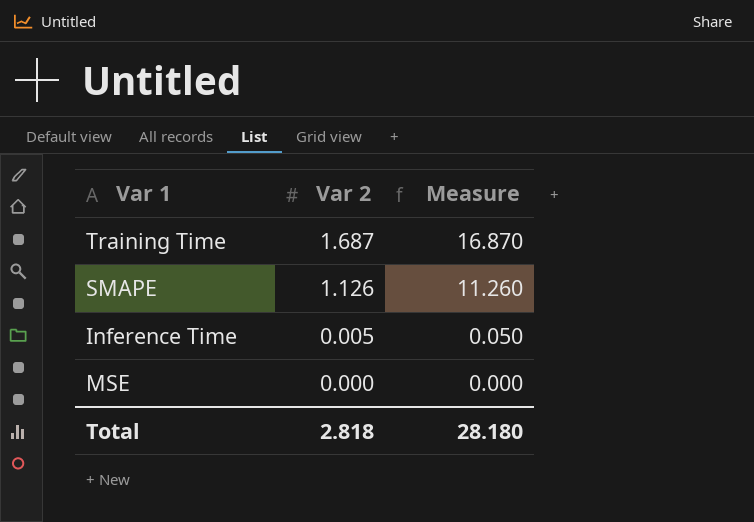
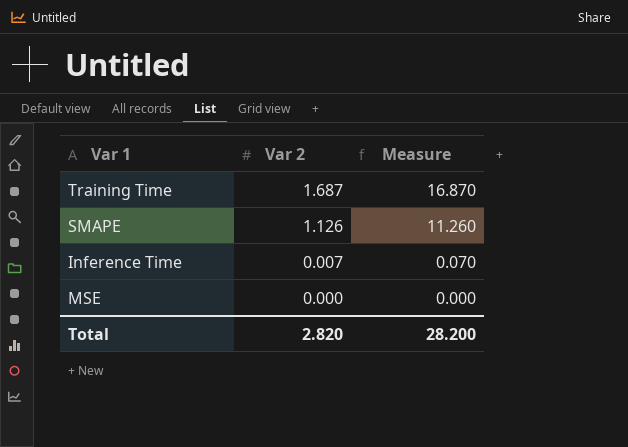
Inference Time | Var 2: 0.005 -> 0.007
Inference Time | Measure: 0.050 -> 0.070
Total | Var 2: 2.818 -> 2.820
Total | Measure: 28.180 -> 28.200

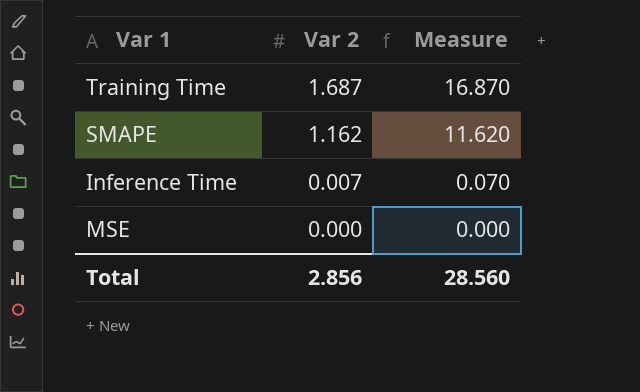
SMAPE | Var 2: 1.126 -> 1.162
SMAPE | Measure: 11.260 -> 11.620
Total | Var 2: 2.820 -> 2.856
Total | Measure: 28.200 -> 28.560

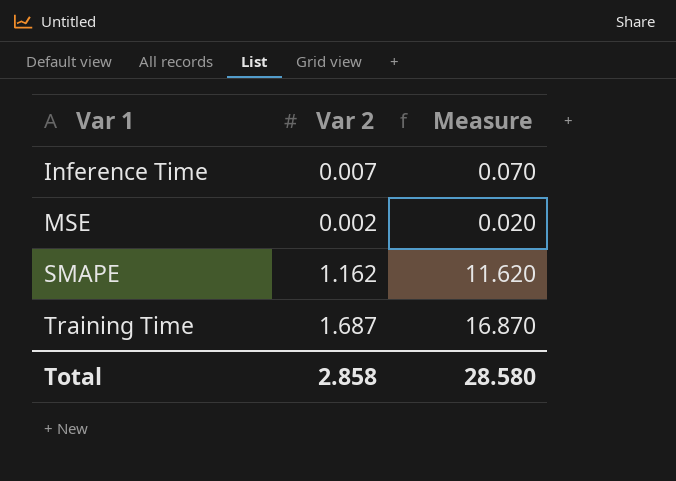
row order: Var 2 descending -> Var 1 ascending
MSE | Var 2: 0.000 -> 0.002
MSE | Measure: 0.000 -> 0.020
Total | Var 2: 2.856 -> 2.858
Total | Measure: 28.560 -> 28.580

